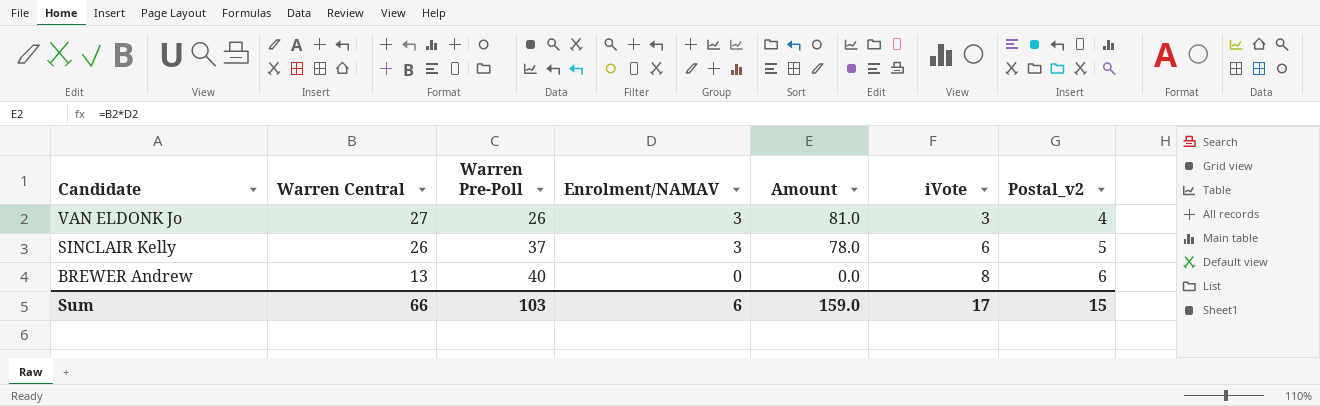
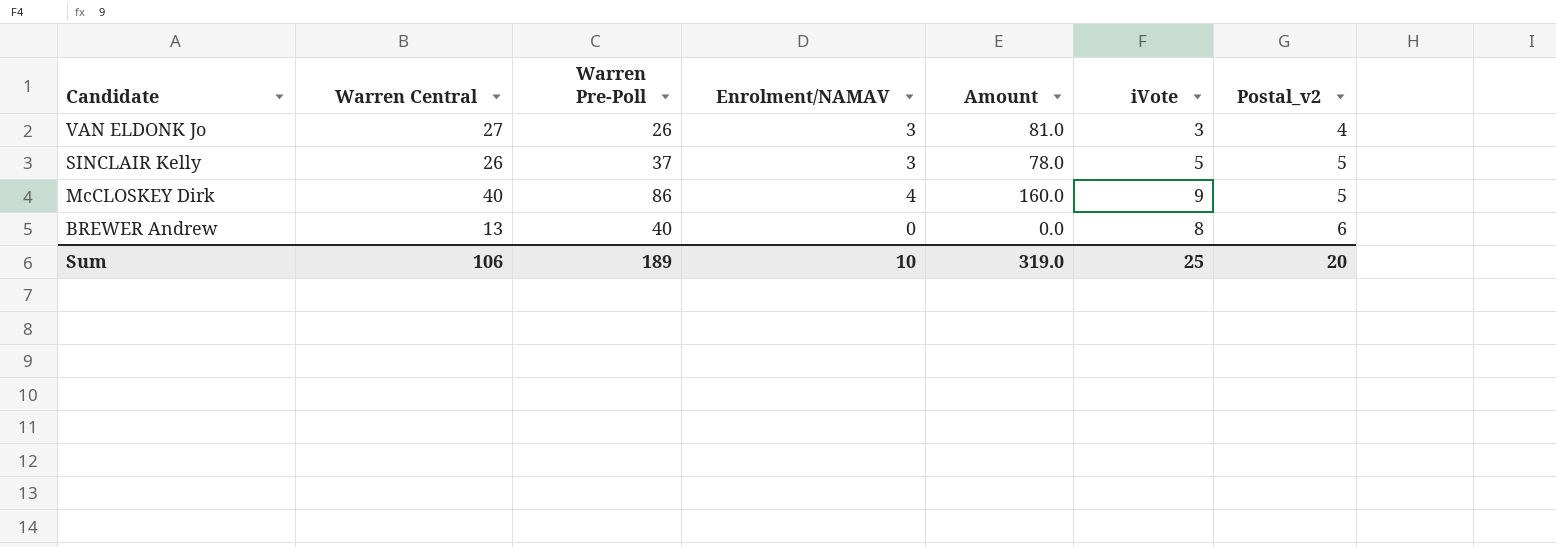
SINCLAIR Kelly | iVote: 6 -> 5
row McCLOSKEY Dirk: none -> 40 | 86 | 4 | 160.0 | 9 | 5
Sum | Warren Central: 66 -> 106
Sum | Warren Pre-Poll: 103 -> 189
Sum | Enrolment/NAMAV: 6 -> 10
Sum | Amount: 159.0 -> 319.0
Sum | iVote: 17 -> 25
Sum | Postal_v2: 15 -> 20

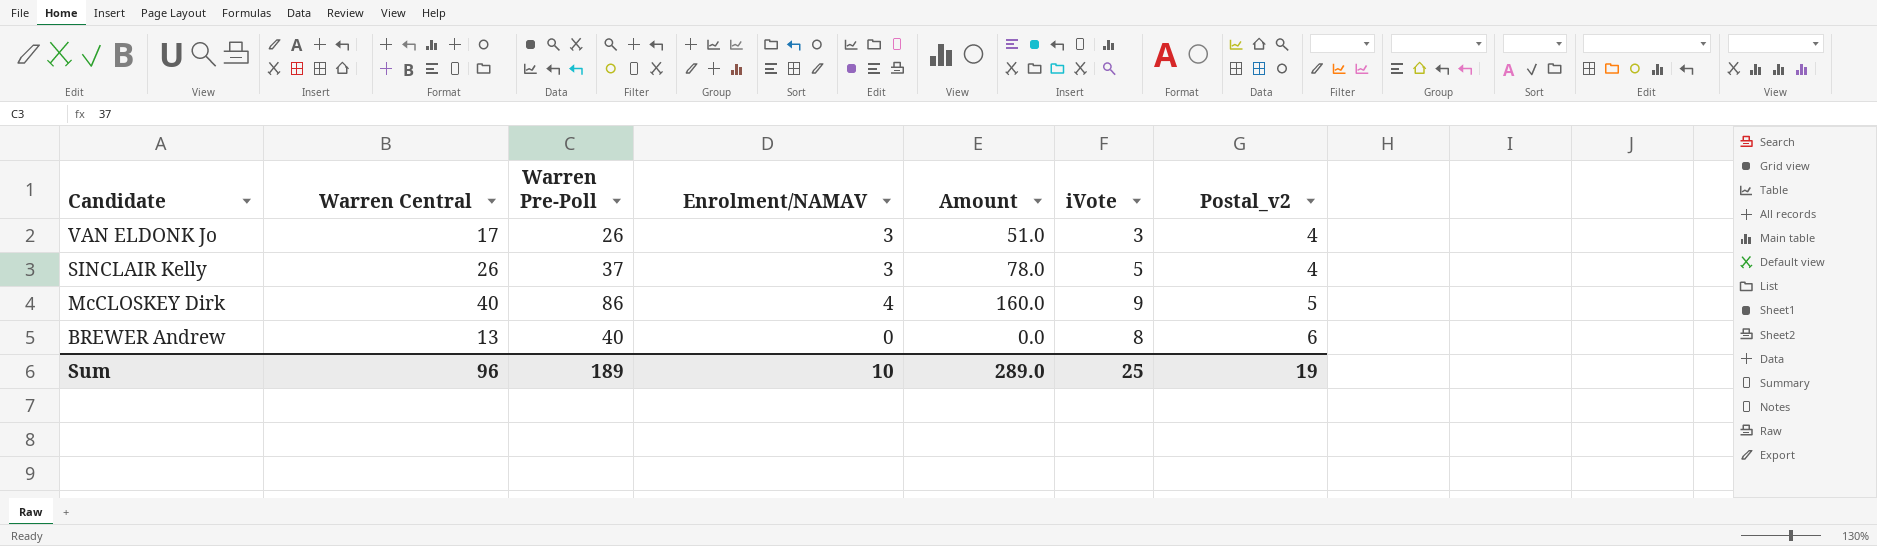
VAN ELDONK Jo | Warren Central: 27 -> 17
VAN ELDONK Jo | Amount: 81.0 -> 51.0
SINCLAIR Kelly | Postal_v2: 5 -> 4
Sum | Warren Central: 106 -> 96
Sum | Amount: 319.0 -> 289.0
Sum | Postal_v2: 20 -> 19

